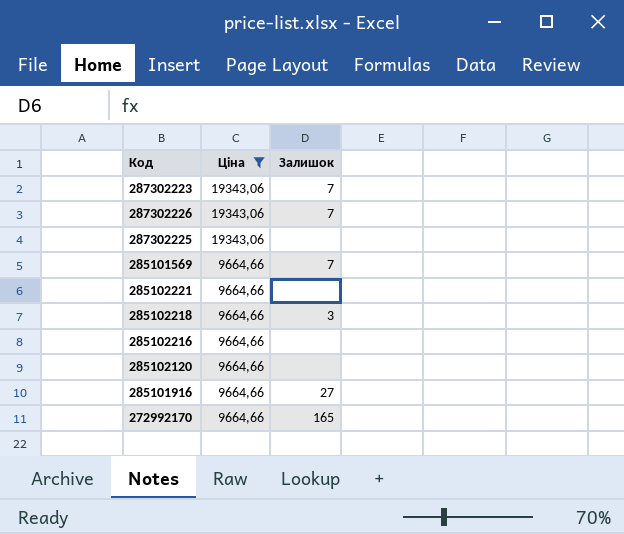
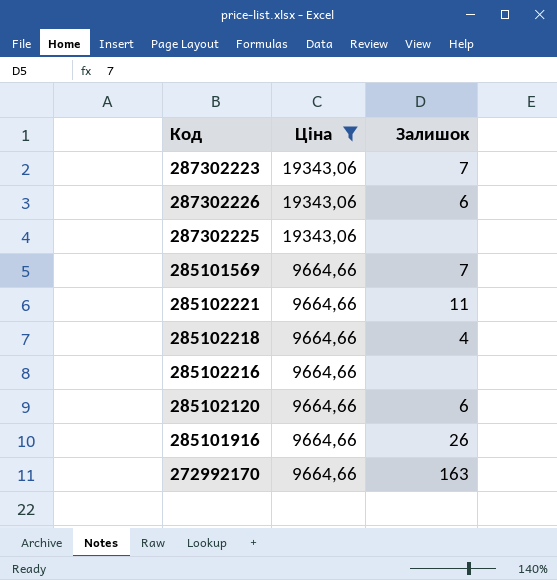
287302226 | Залишок: 7 -> 6
285102221 | Залишок: none -> 11
285102218 | Залишок: 3 -> 4
285102120 | Залишок: none -> 6
285101916 | Залишок: 27 -> 26
272992170 | Залишок: 165 -> 163

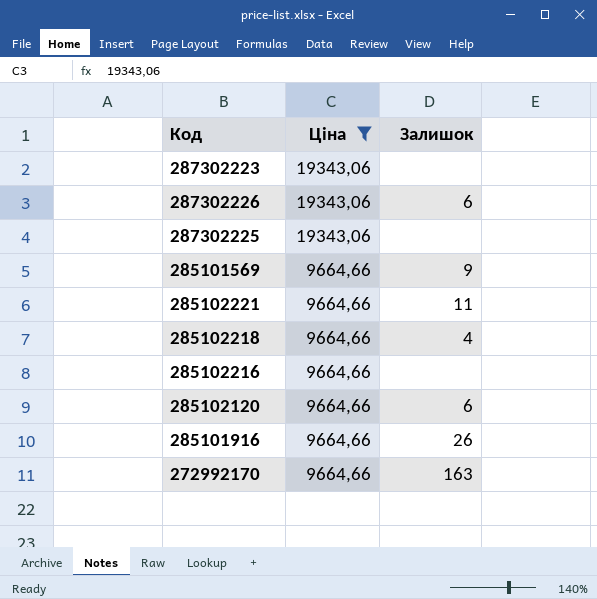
287302223 | Залишок: 7 -> none
285101569 | Залишок: 7 -> 9

